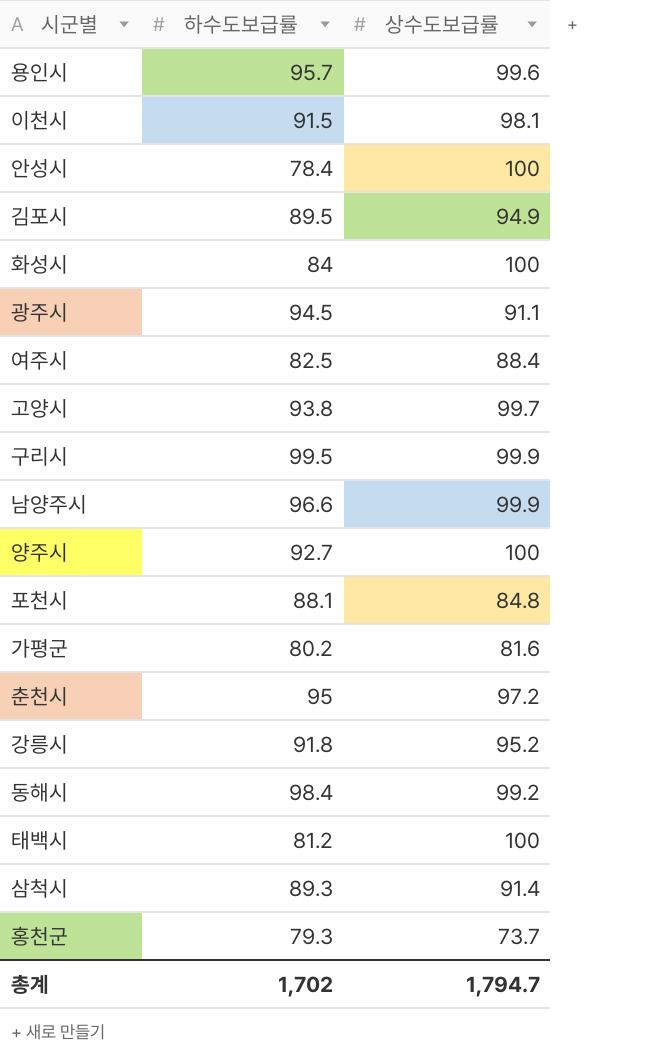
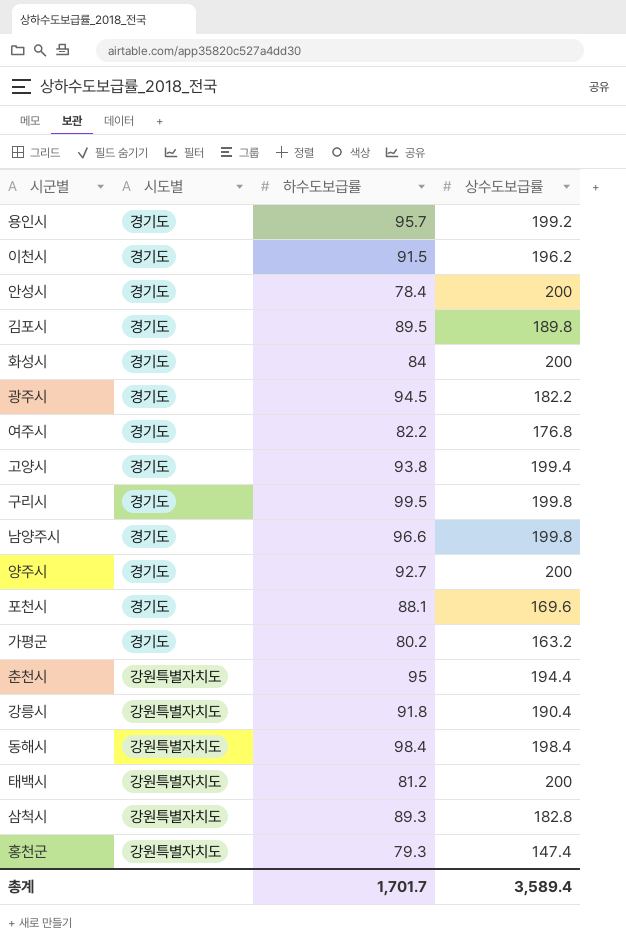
column 시도별 | position: none -> 2
용인시 | 상수도보급률: 99.6 -> 199.2
이천시 | 상수도보급률: 98.1 -> 196.2
안성시 | 상수도보급률: 100 -> 200
김포시 | 상수도보급률: 94.9 -> 189.8
화성시 | 상수도보급률: 100 -> 200
광주시 | 상수도보급률: 91.1 -> 182.2
여주시 | 하수도보급률: 82.5 -> 82.2
여주시 | 상수도보급률: 88.4 -> 176.8
고양시 | 상수도보급률: 99.7 -> 199.4
구리시 | 상수도보급률: 99.9 -> 199.8
남양주시 | 상수도보급률: 99.9 -> 199.8
양주시 | 상수도보급률: 100 -> 200
포천시 | 상수도보급률: 84.8 -> 169.6
가평군 | 상수도보급률: 81.6 -> 163.2
춘천시 | 상수도보급률: 97.2 -> 194.4
강릉시 | 상수도보급률: 95.2 -> 190.4
동해시 | 상수도보급률: 99.2 -> 198.4
태백시 | 상수도보급률: 100 -> 200
삼척시 | 상수도보급률: 91.4 -> 182.8
홍천군 | 상수도보급률: 73.7 -> 147.4
총계 | 하수도보급률: 1,702 -> 1,701.7
총계 | 상수도보급률: 1,794.7 -> 3,589.4

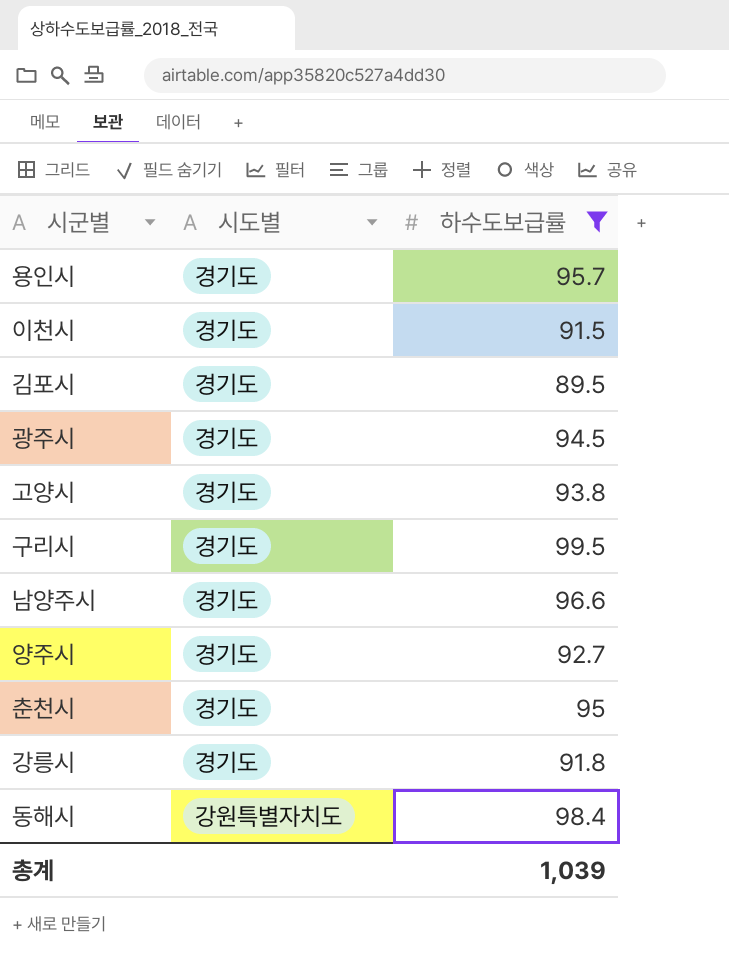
filter: none -> 하수도보급률 >= 89.5
column 상수도보급률 | position: 4 -> none
춘천시 | 시도별: 강원특별자치도 -> 경기도
강릉시 | 시도별: 강원특별자치도 -> 경기도
총계 | 하수도보급률: 1,701.7 -> 1,039

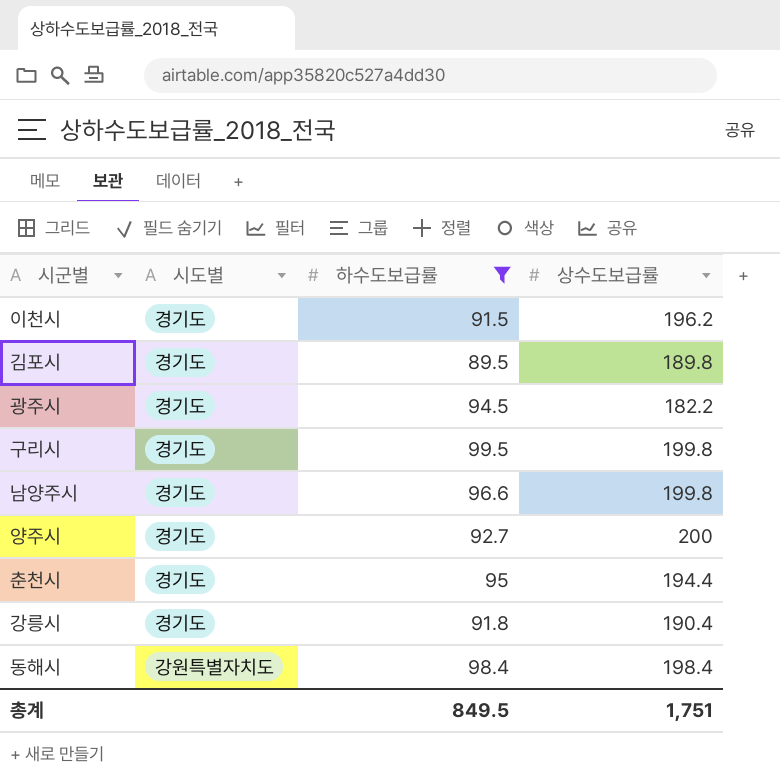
column 상수도보급률 | position: none -> 4
row 용인시: 경기도 | 95.7 -> none
row 고양시: 경기도 | 93.8 -> none
총계 | 하수도보급률: 1,039 -> 849.5

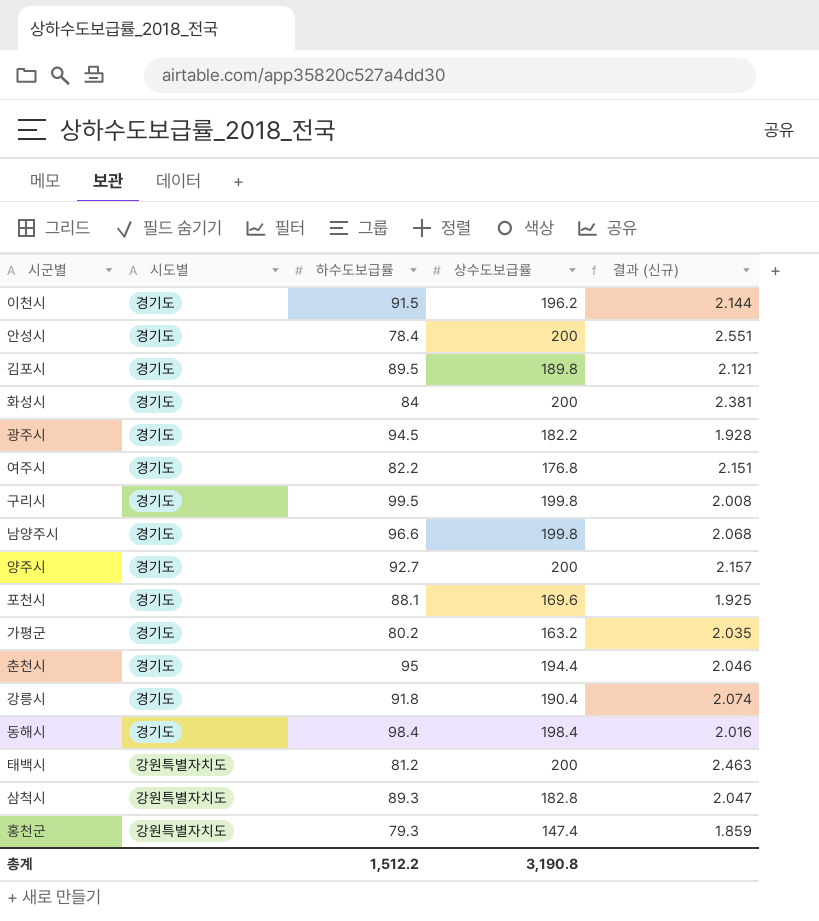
filter: 하수도보급률 >= 89.5 -> none
column 결과 (신규) | formula: none -> [상수도보급률] / [하수도보급률]
동해시 | 시도별: 강원특별자치도 -> 경기도
총계 | 하수도보급률: 849.5 -> 1,512.2
총계 | 상수도보급률: 1,751 -> 3,190.8

